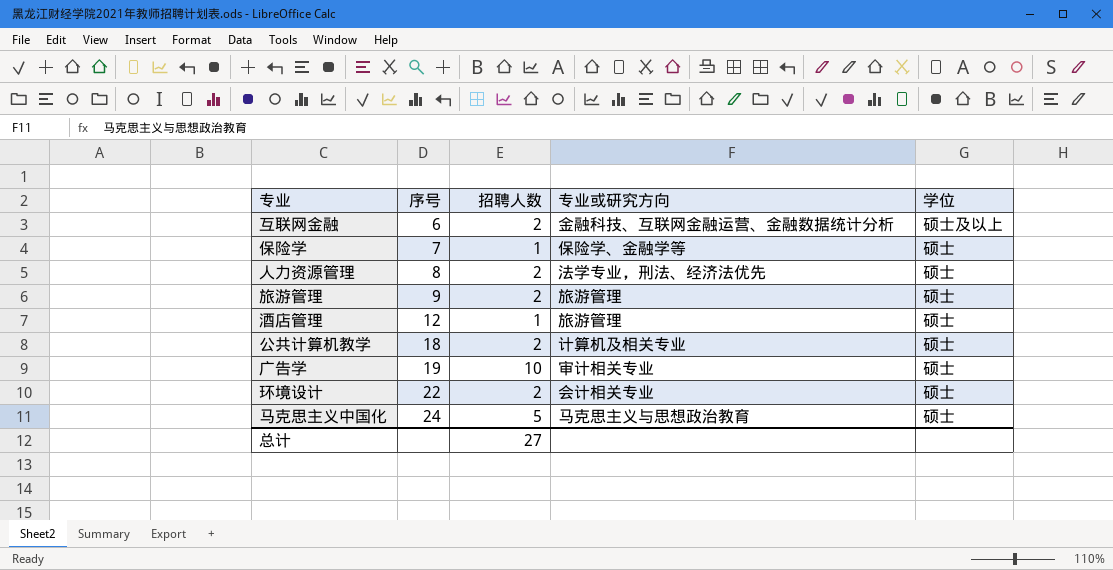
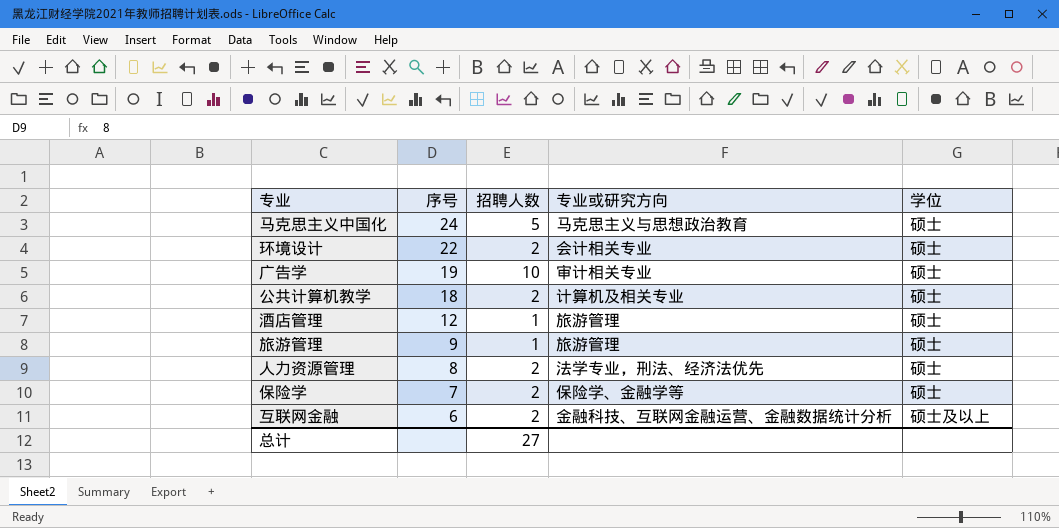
row order: 序号 ascending -> 序号 descending
旅游管理 | 招聘人数: 2 -> 1
保险学 | 招聘人数: 1 -> 2

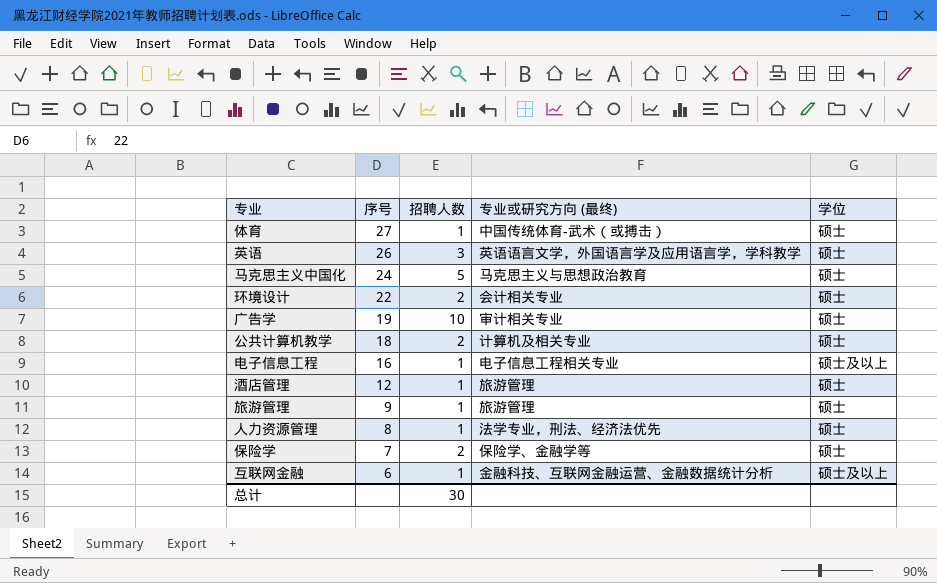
column name: 专业或研究方向 -> 专业或研究方向 (最终)
row 体育: none -> 27 | 1 | 中国传统体育-武术（或搏击） | 硕士
row 英语: none -> 26 | 3 | 英语语言文学，外国语言学及应用语言学，学科教学 | 硕士
row 电子信息工程: none -> 16 | 1 | 电子信息工程相关专业 | 硕士及以上
人力资源管理 | 招聘人数: 2 -> 1
互联网金融 | 招聘人数: 2 -> 1
总计 | 招聘人数: 27 -> 30

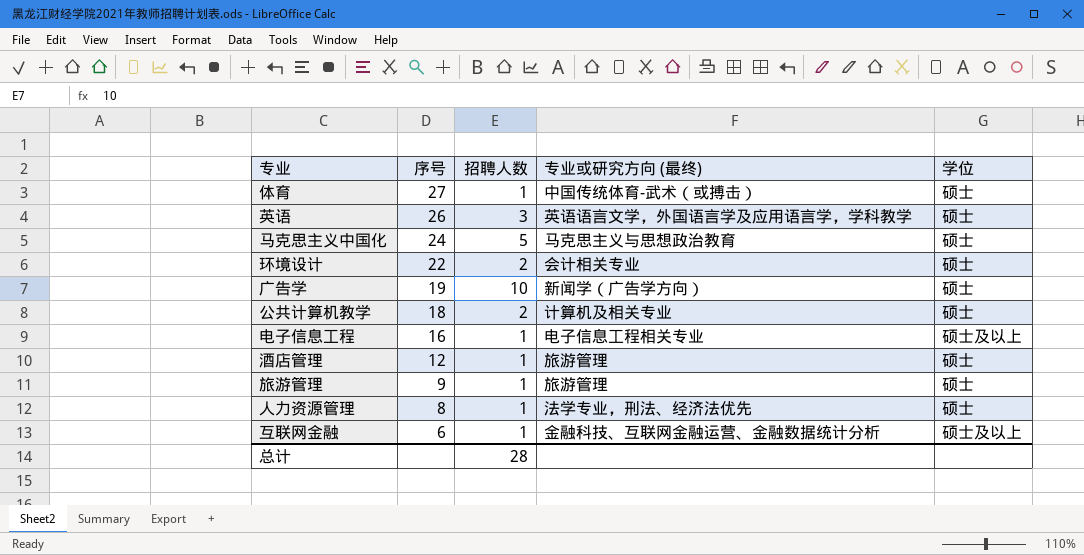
row 保险学: 7 | 2 | 保险学、金融学等 | 硕士 -> none
广告学 | 专业或研究方向 (最终): 审计相关专业 -> 新闻学（广告学方向）
总计 | 招聘人数: 30 -> 28

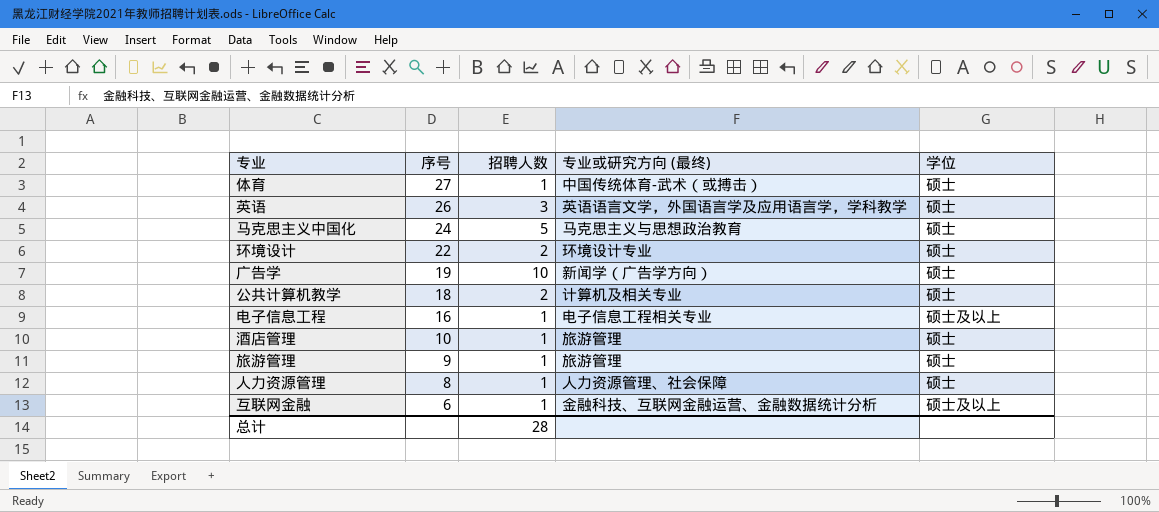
环境设计 | 专业或研究方向 (最终): 会计相关专业 -> 环境设计专业
酒店管理 | 序号: 12 -> 10
人力资源管理 | 专业或研究方向 (最终): 法学专业，刑法、经济法优先 -> 人力资源管理、社会保障

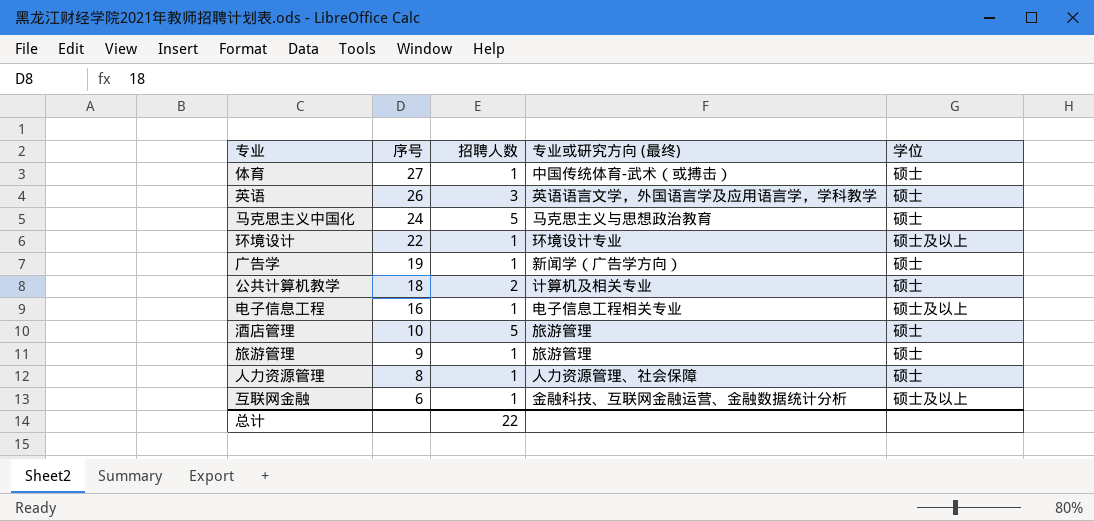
环境设计 | 招聘人数: 2 -> 1
环境设计 | 学位: 硕士 -> 硕士及以上
广告学 | 招聘人数: 10 -> 1
酒店管理 | 招聘人数: 1 -> 5
总计 | 招聘人数: 28 -> 22

